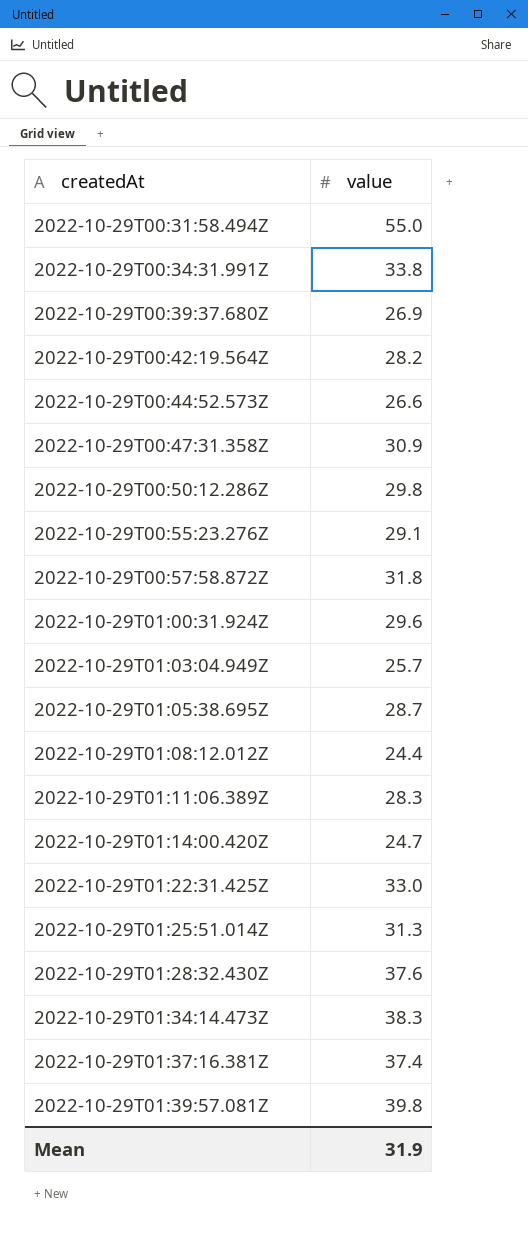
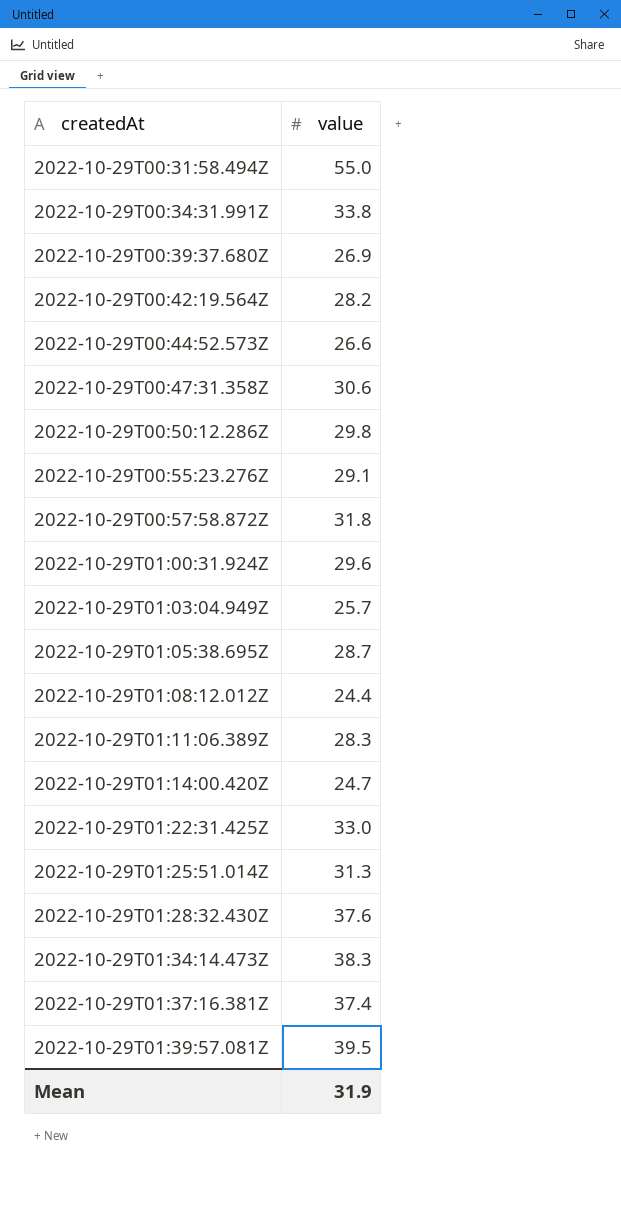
2022-10-29T00:47:31.358Z | value: 30.9 -> 30.6
2022-10-29T01:39:57.081Z | value: 39.8 -> 39.5

